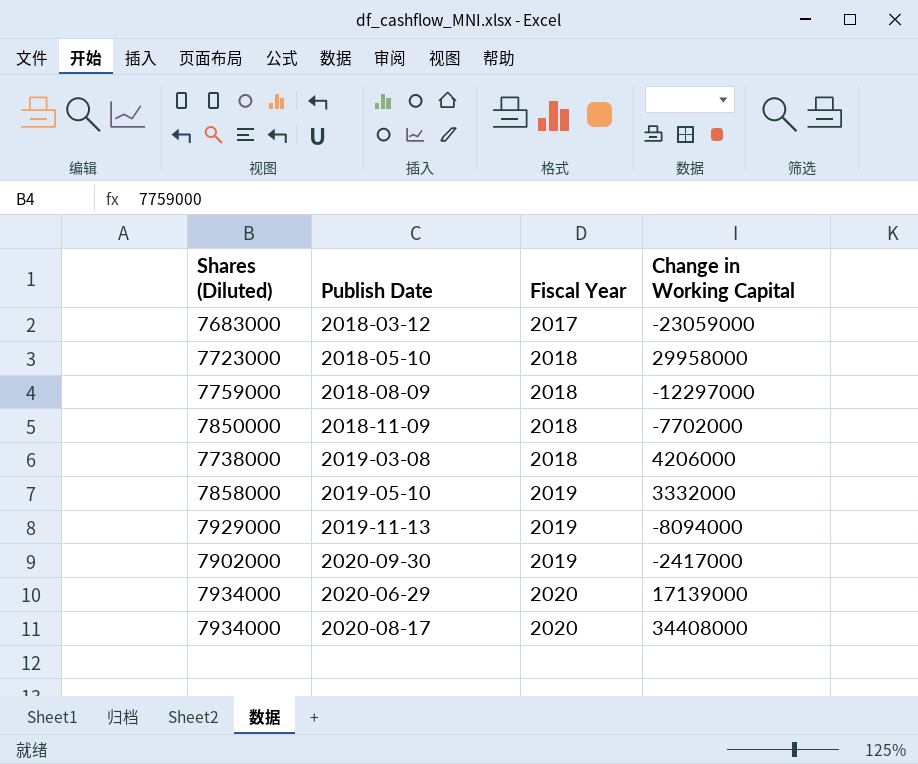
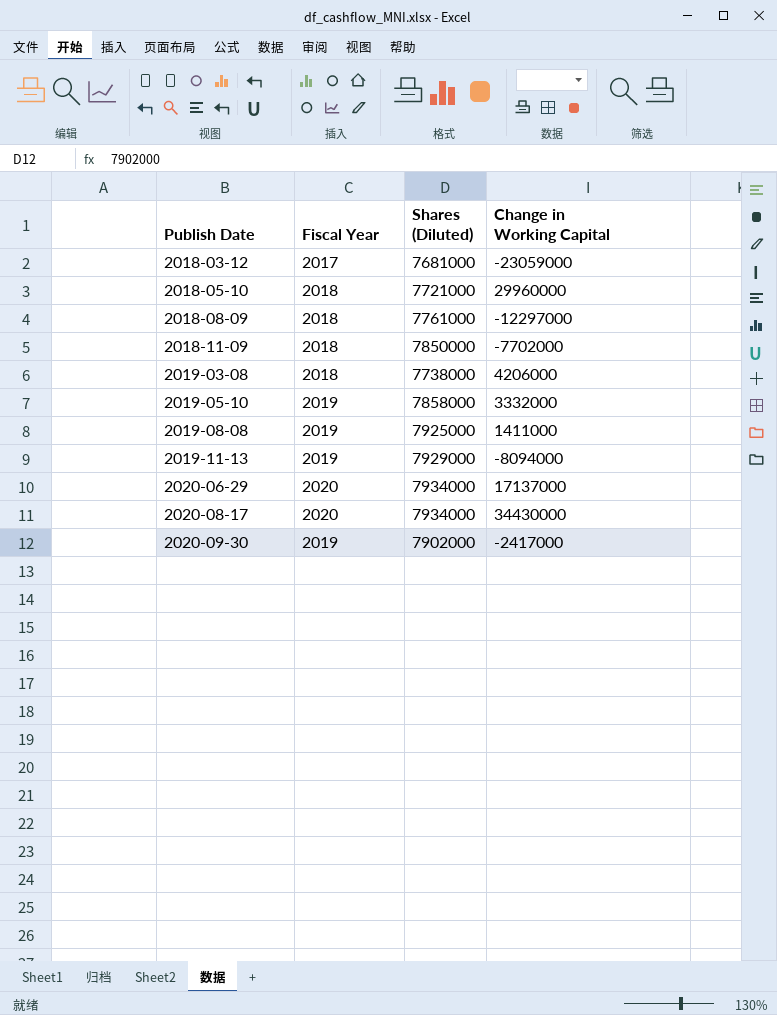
row order: Fiscal Year ascending -> Publish Date ascending
column Shares (Diluted) | position: 1 -> 3
2018-03-12 | Shares (Diluted): 7683000 -> 7681000
2018-05-10 | Shares (Diluted): 7723000 -> 7721000
2018-05-10 | Change in Working Capital: 29958000 -> 29960000
2018-08-09 | Shares (Diluted): 7759000 -> 7761000
row 2019-08-08: none -> 2019 | 7925000 | 1411000
2020-06-29 | Change in Working Capital: 17139000 -> 17137000
2020-08-17 | Change in Working Capital: 34408000 -> 34430000

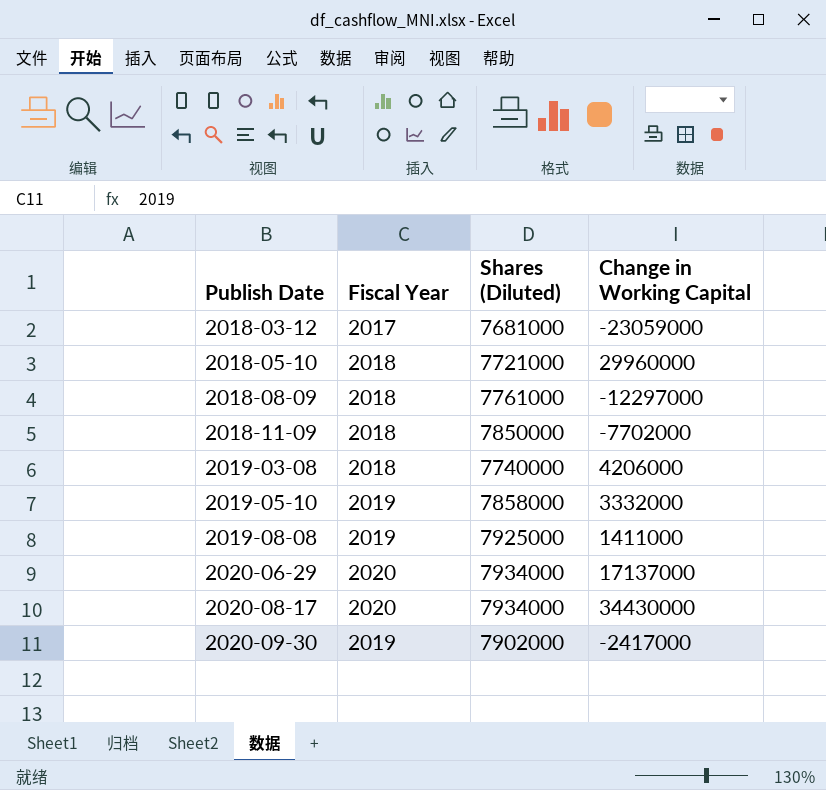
row 2019-11-13: 2019 | 7929000 | -8094000 -> none
2019-03-08 | Shares (Diluted): 7738000 -> 7740000

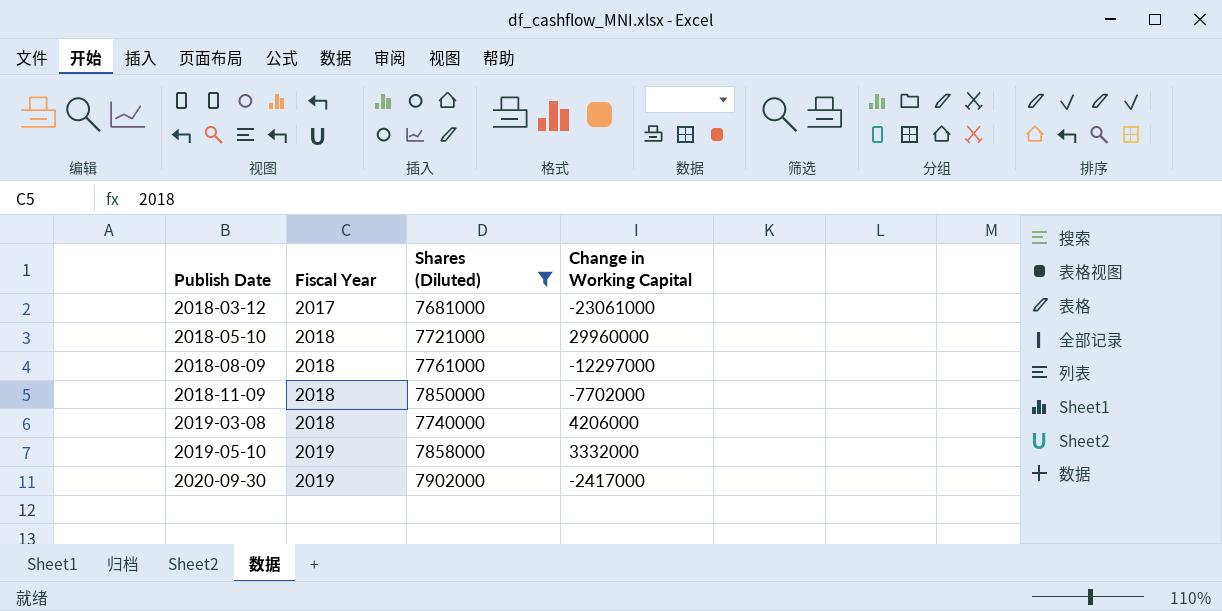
filter: none -> Shares (Diluted) <= 7902000
2018-03-12 | Change in Working Capital: -23059000 -> -23061000

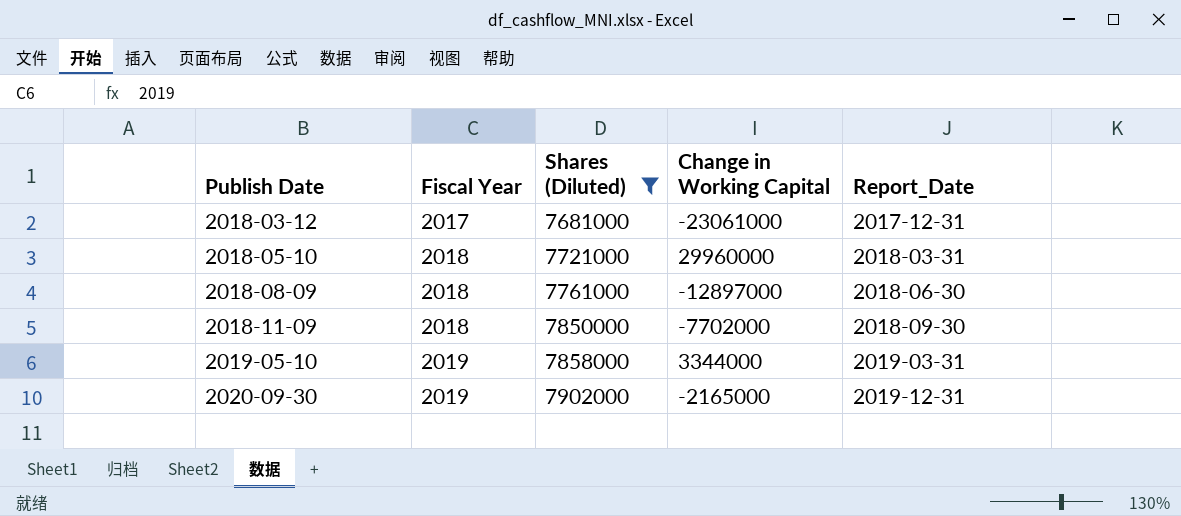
column Report_Date | position: none -> 5
row 2019-03-08: 2018 | 7740000 | 4206000 -> none
2018-08-09 | Change in Working Capital: -12297000 -> -12897000
2019-05-10 | Change in Working Capital: 3332000 -> 3344000
2020-09-30 | Change in Working Capital: -2417000 -> -2165000

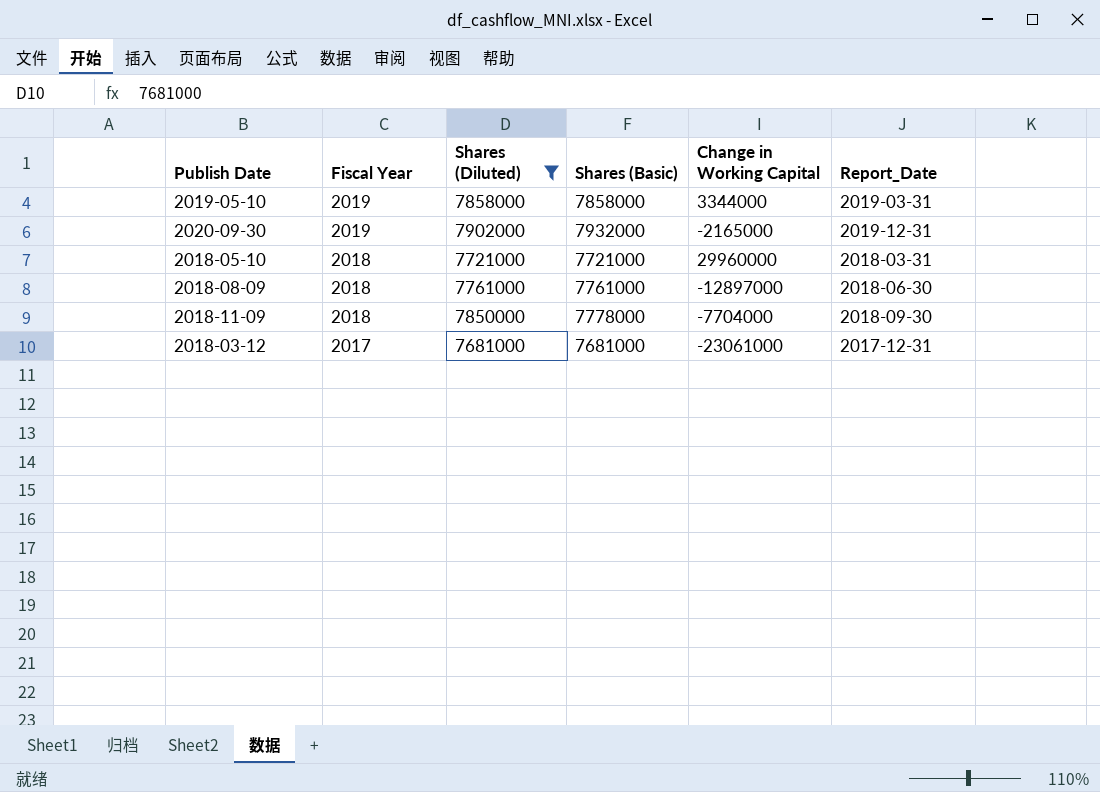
row order: Publish Date ascending -> Fiscal Year descending
column Shares (Basic) | position: none -> 4
2018-11-09 | Change in Working Capital: -7702000 -> -7704000

